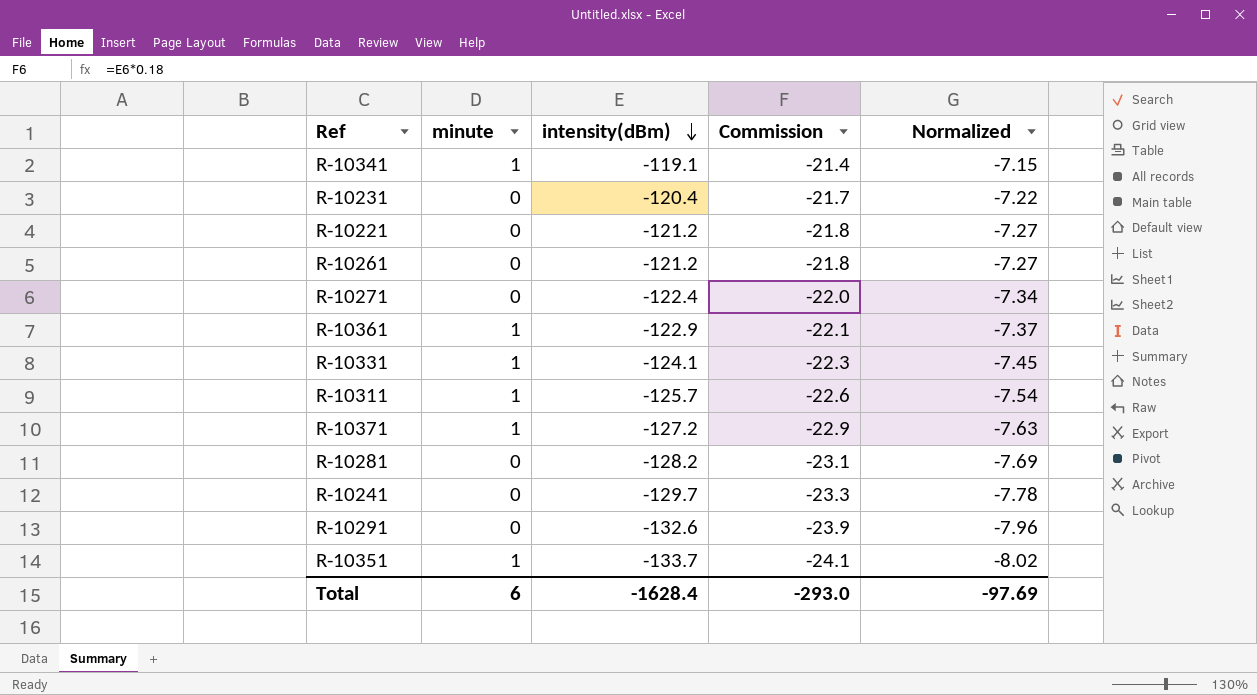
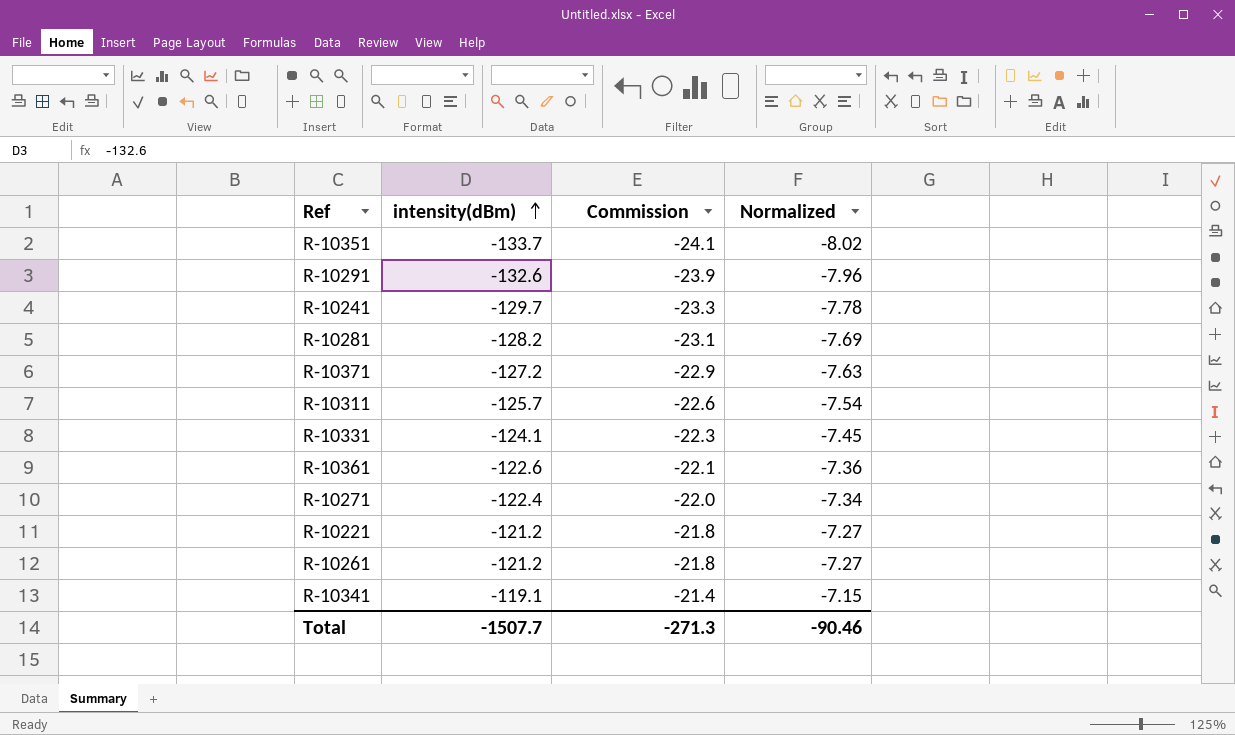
row order: intensity(dBm) descending -> intensity(dBm) ascending
column minute | position: 2 -> none
row R-10231: 0 | -120.4 | -21.7 | -7.22 -> none
R-10361 | intensity(dBm): -122.9 -> -122.6
R-10361 | Normalized: -7.37 -> -7.36
Total | intensity(dBm): -1628.4 -> -1507.7
Total | Commission: -293.0 -> -271.3
Total | Normalized: -97.69 -> -90.46

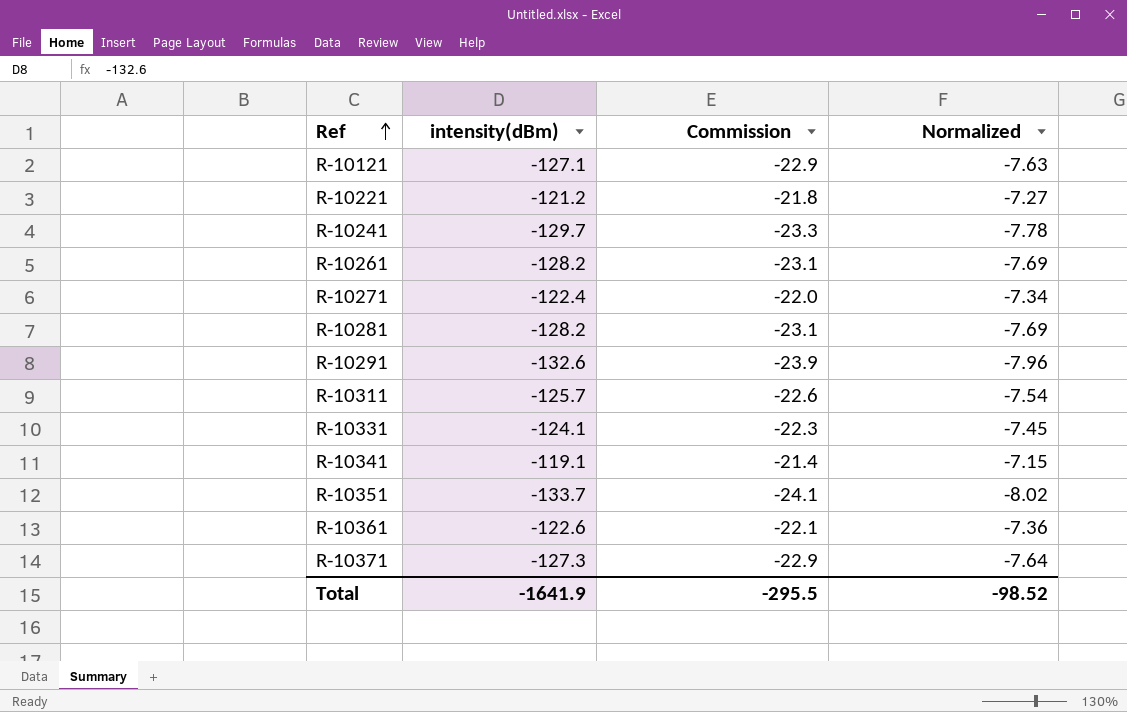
row order: intensity(dBm) ascending -> Ref ascending
row R-10121: none -> -127.1 | -22.9 | -7.63
R-10261 | intensity(dBm): -121.2 -> -128.2
R-10261 | Commission: -21.8 -> -23.1
R-10261 | Normalized: -7.27 -> -7.69
R-10371 | intensity(dBm): -127.2 -> -127.3
R-10371 | Normalized: -7.63 -> -7.64
Total | intensity(dBm): -1507.7 -> -1641.9
Total | Commission: -271.3 -> -295.5
Total | Normalized: -90.46 -> -98.52

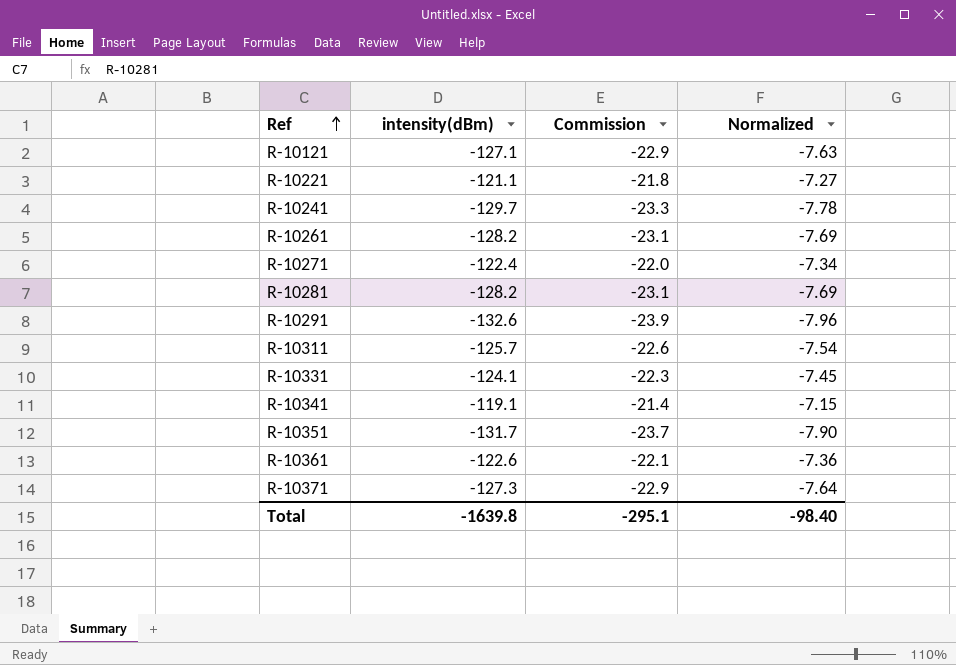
R-10221 | intensity(dBm): -121.2 -> -121.1
R-10351 | intensity(dBm): -133.7 -> -131.7
R-10351 | Commission: -24.1 -> -23.7
R-10351 | Normalized: -8.02 -> -7.90
Total | intensity(dBm): -1641.9 -> -1639.8
Total | Commission: -295.5 -> -295.1
Total | Normalized: -98.52 -> -98.40

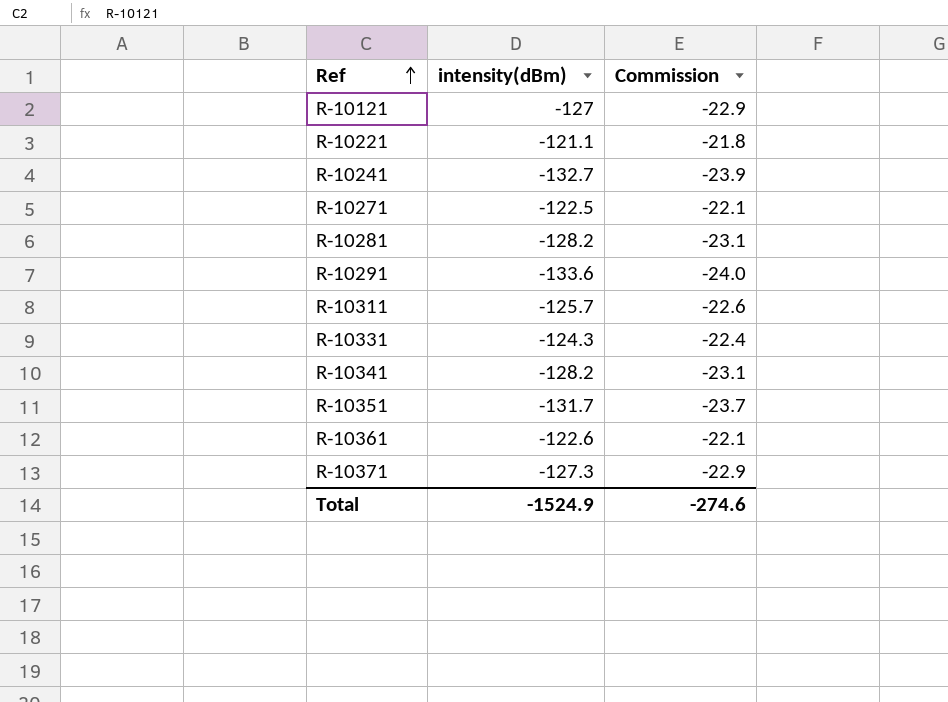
column Normalized | formula: [intensity(dBm)] * 0.06 -> none
row R-10261: -128.2 | -23.1 | -7.69 -> none
R-10121 | intensity(dBm): -127.1 -> -127
R-10241 | intensity(dBm): -129.7 -> -132.7
R-10241 | Commission: -23.3 -> -23.9
R-10271 | intensity(dBm): -122.4 -> -122.5
R-10271 | Commission: -22.0 -> -22.1
R-10291 | intensity(dBm): -132.6 -> -133.6
R-10291 | Commission: -23.9 -> -24.0
R-10331 | intensity(dBm): -124.1 -> -124.3
R-10331 | Commission: -22.3 -> -22.4
R-10341 | intensity(dBm): -119.1 -> -128.2
R-10341 | Commission: -21.4 -> -23.1
Total | intensity(dBm): -1639.8 -> -1524.9
Total | Commission: -295.1 -> -274.6

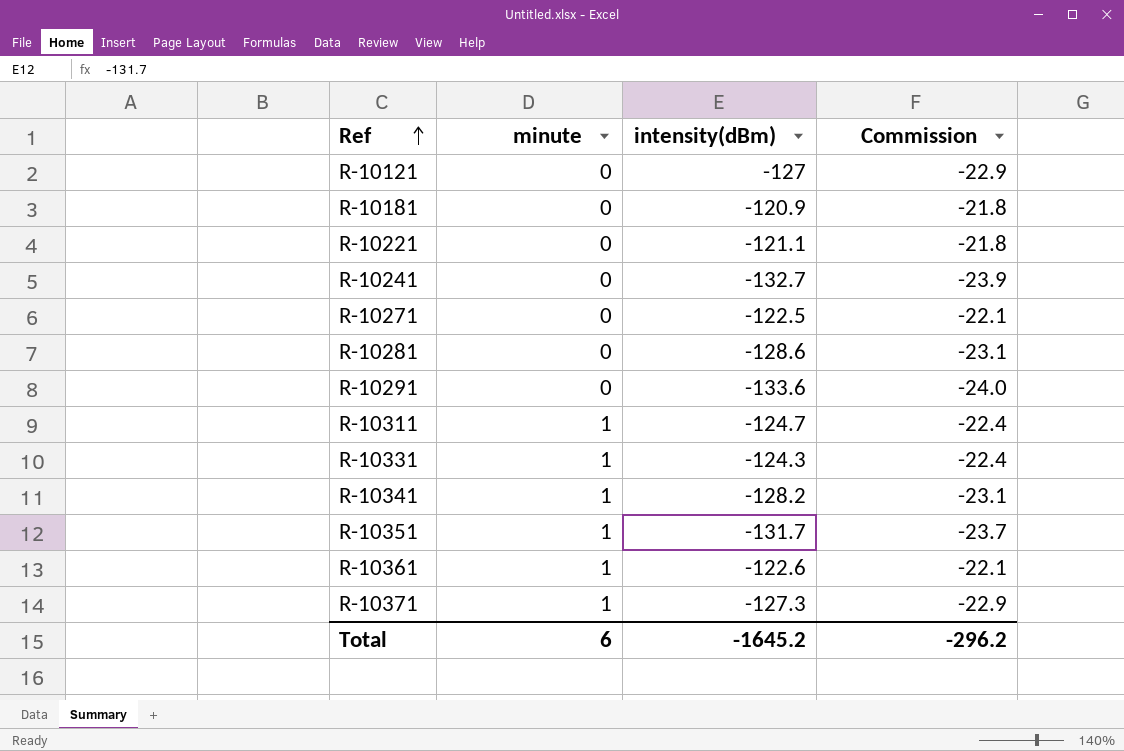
column minute | position: none -> 2
row R-10181: none -> 0 | -120.9 | -21.8
R-10281 | intensity(dBm): -128.2 -> -128.6
R-10311 | intensity(dBm): -125.7 -> -124.7
R-10311 | Commission: -22.6 -> -22.4
Total | intensity(dBm): -1524.9 -> -1645.2
Total | Commission: -274.6 -> -296.2

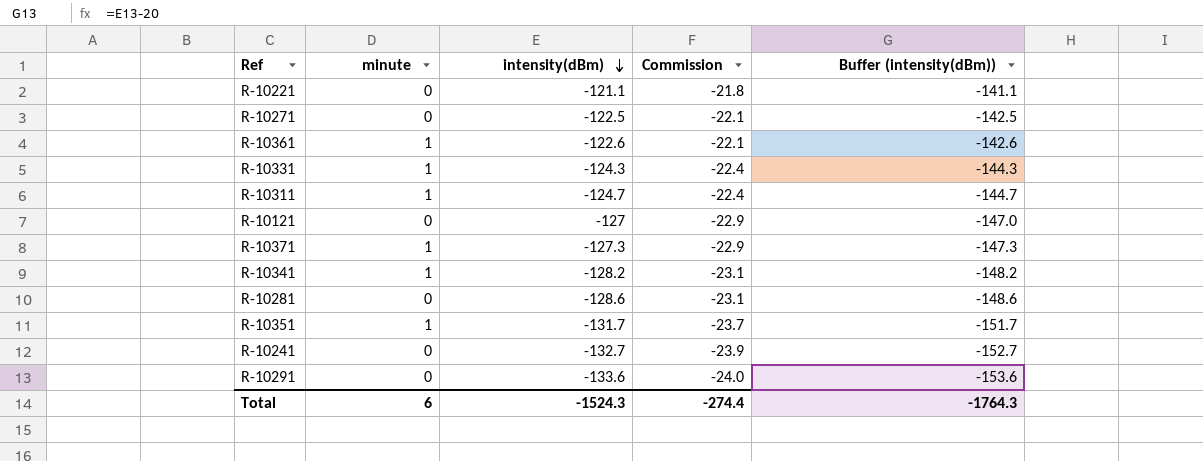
row order: Ref ascending -> intensity(dBm) descending
column Buffer (intensity(dBm)) | formula: none -> [intensity(dBm)] - 20
row R-10181: 0 | -120.9 | -21.8 -> none
Total | intensity(dBm): -1645.2 -> -1524.3
Total | Commission: -296.2 -> -274.4

